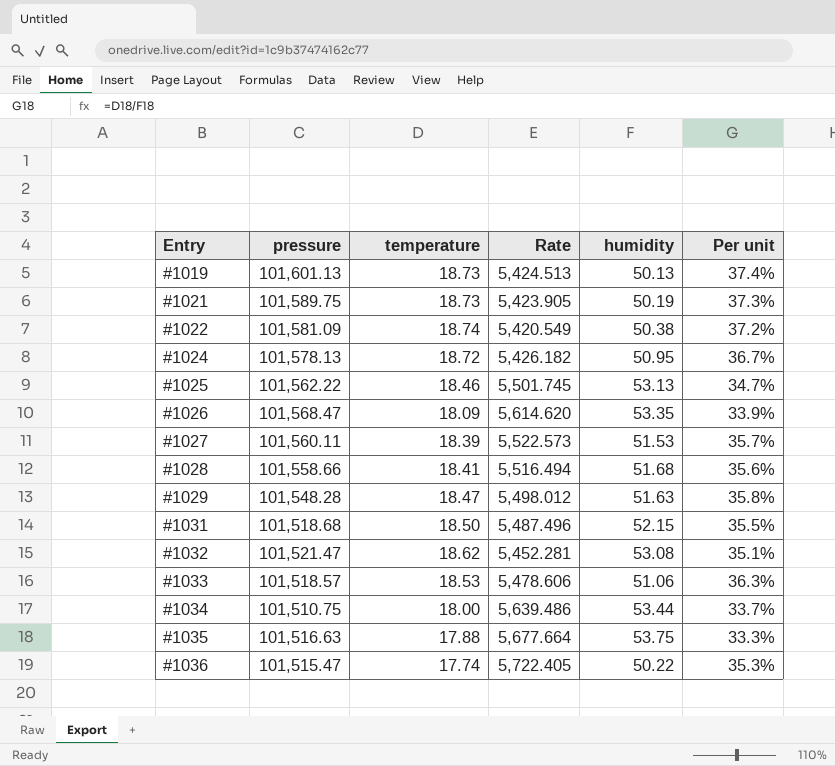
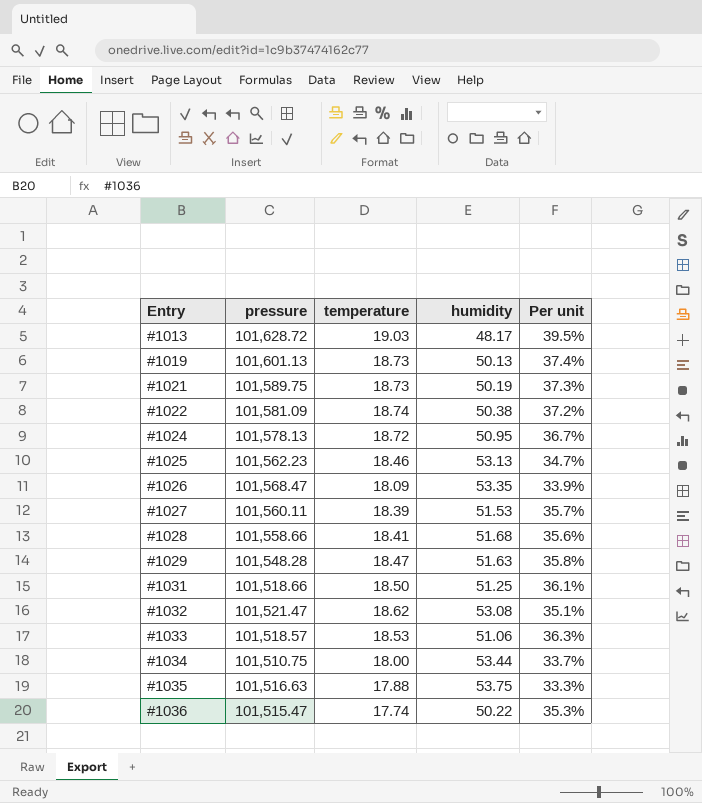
column Rate | formula: [pressure] / [temperature] -> none
row #1013: none -> 101,628.72 | 19.03 | 48.17 | 39.5%
#1025 | pressure: 101,562.22 -> 101,562.23
#1031 | pressure: 101,518.68 -> 101,518.66
#1031 | humidity: 52.15 -> 51.25
#1031 | Per unit: 35.5% -> 36.1%

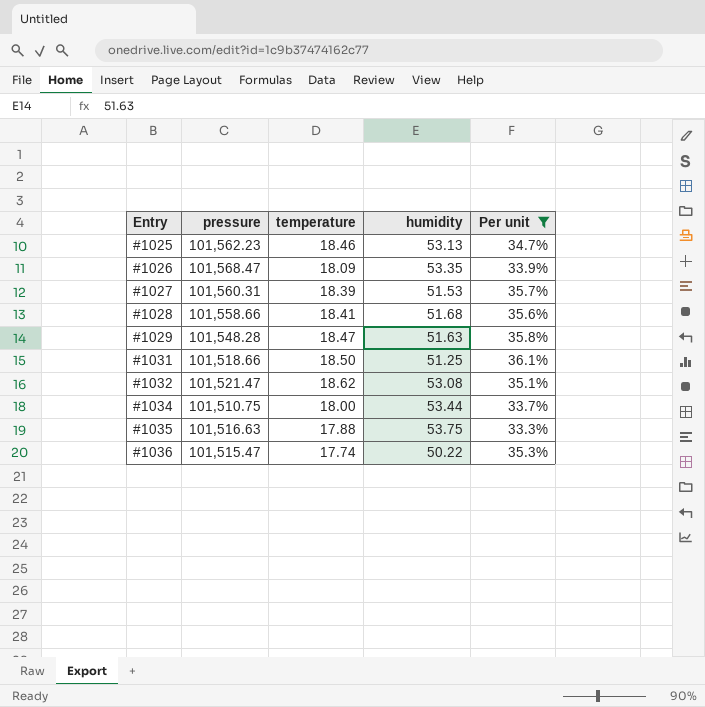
filter: none -> Per unit <= 36.1%
#1027 | pressure: 101,560.11 -> 101,560.31

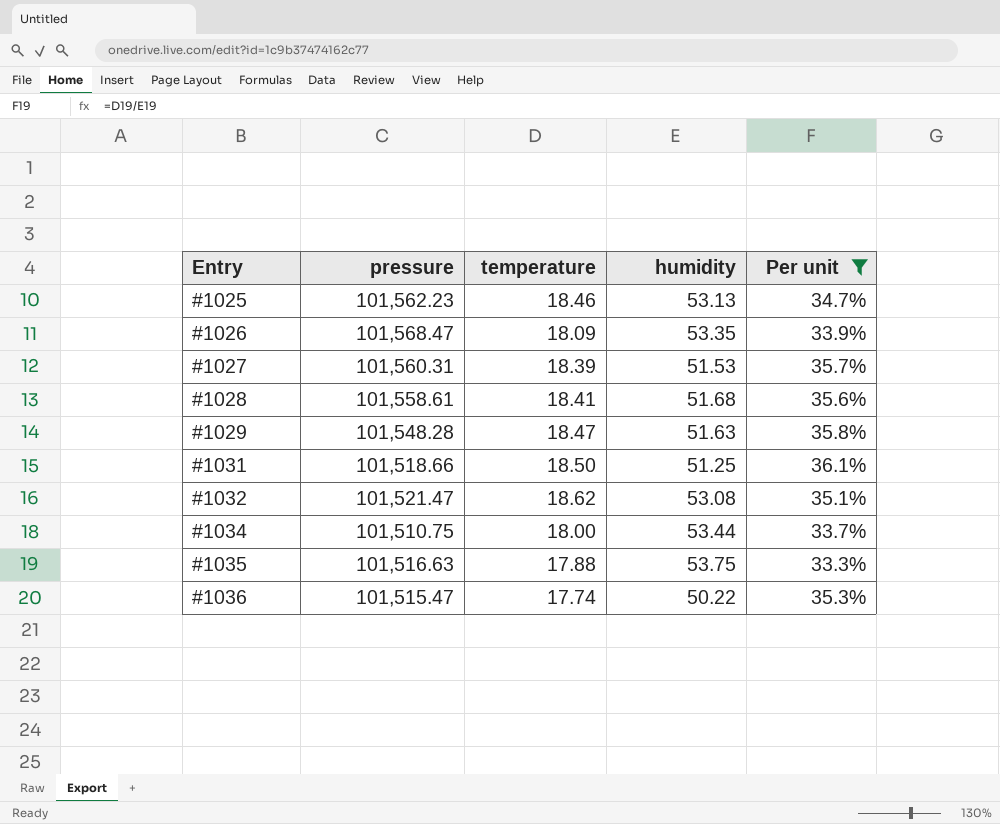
#1028 | pressure: 101,558.66 -> 101,558.61

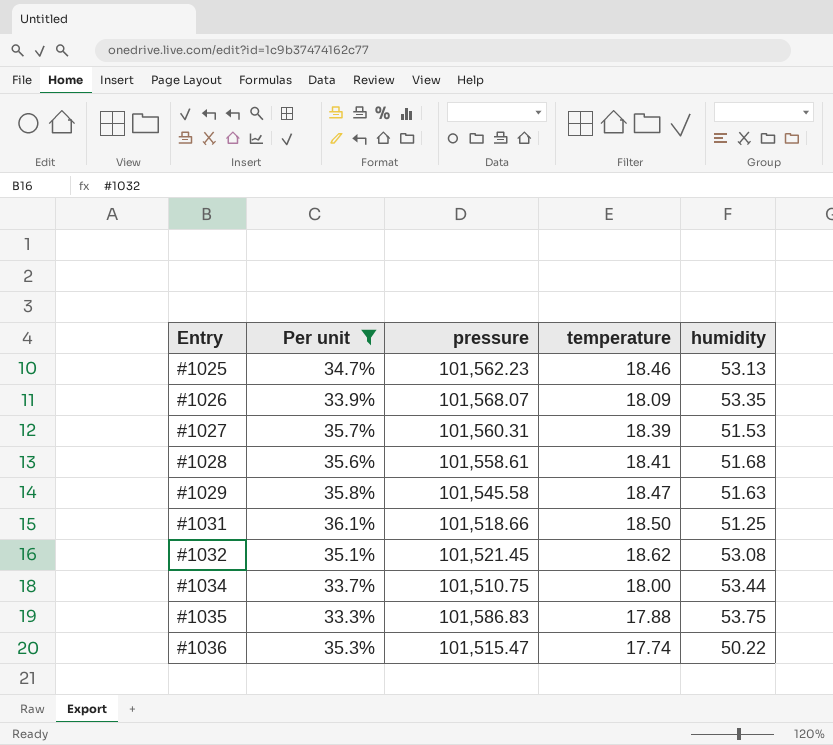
column Per unit | position: 5 -> 2
#1026 | pressure: 101,568.47 -> 101,568.07
#1029 | pressure: 101,548.28 -> 101,545.58
#1032 | pressure: 101,521.47 -> 101,521.45
#1035 | pressure: 101,516.63 -> 101,586.83

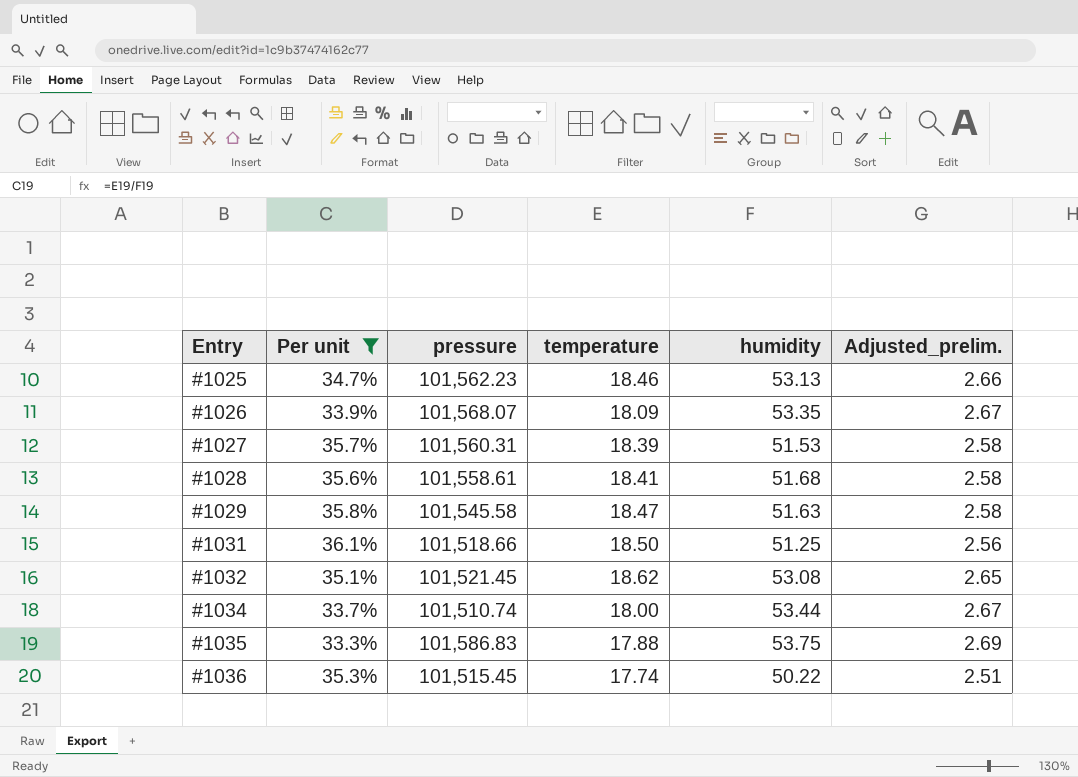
column Adjusted_prelim. | formula: none -> [humidity] * 0.05
#1034 | pressure: 101,510.75 -> 101,510.74
#1036 | pressure: 101,515.47 -> 101,515.45

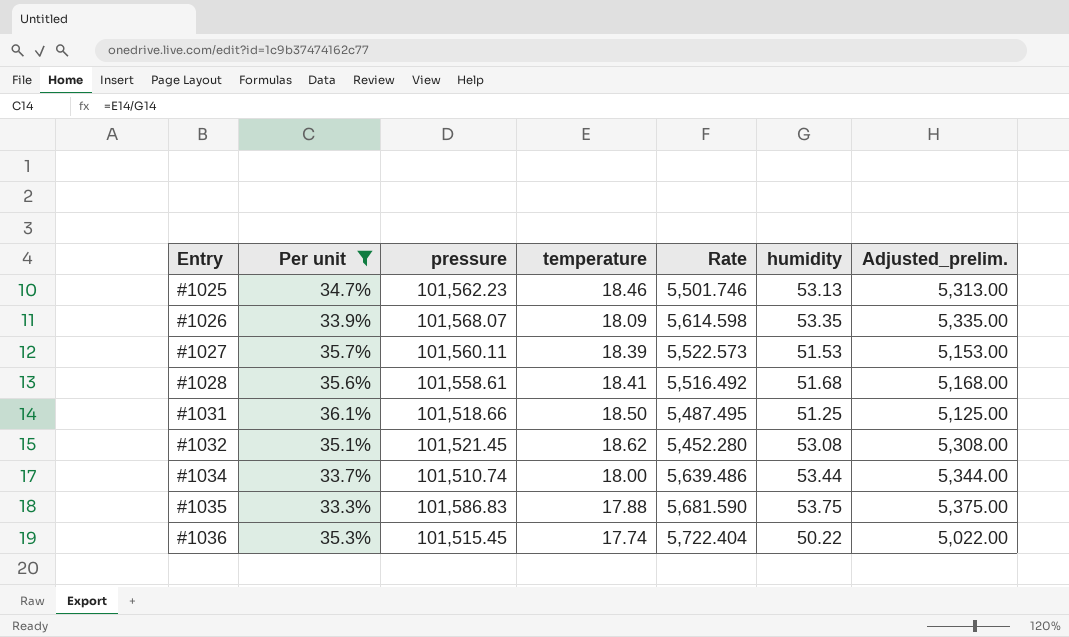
column Rate | formula: none -> [pressure] / [temperature]
column Adjusted_prelim. | formula: [humidity] * 0.05 -> [humidity] * 100
row #1029: 35.8% | 101,545.58 | 18.47 | 51.63 | 2.58 -> none
#1027 | pressure: 101,560.31 -> 101,560.11

